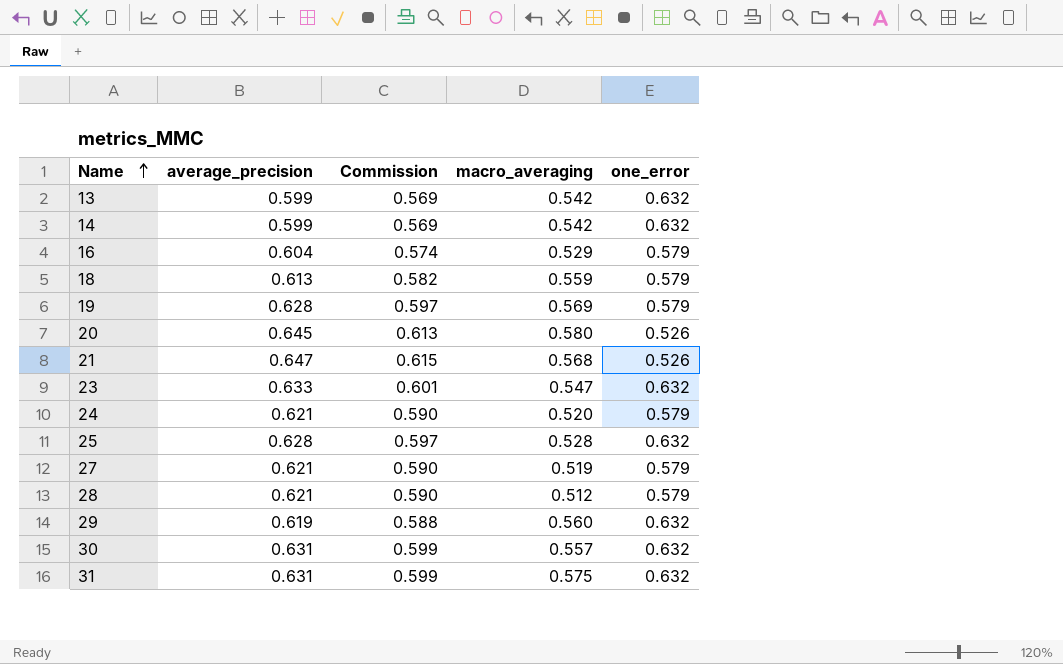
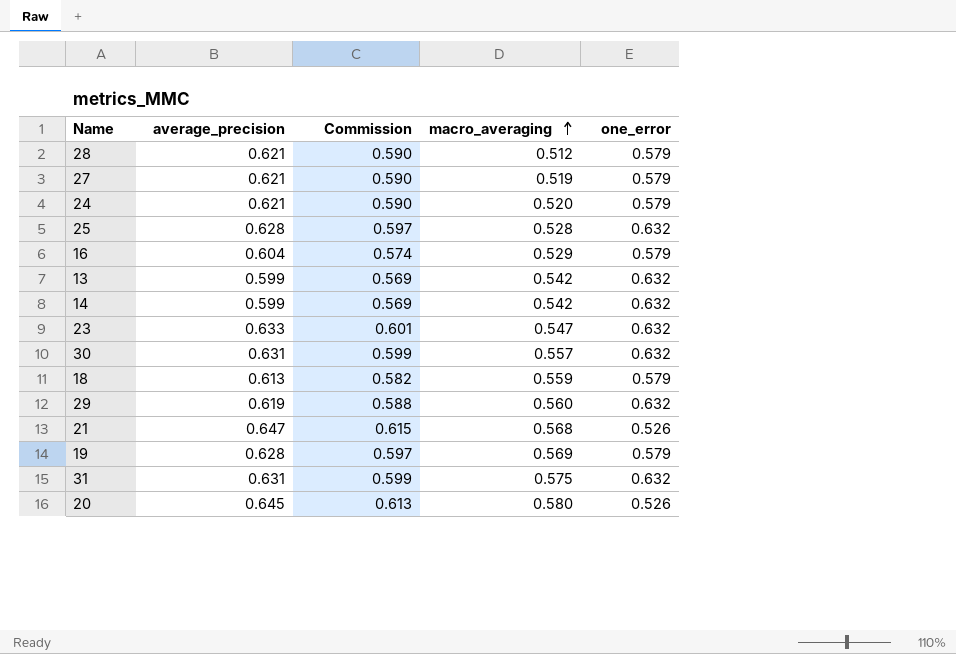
row order: Name ascending -> macro_averaging ascending

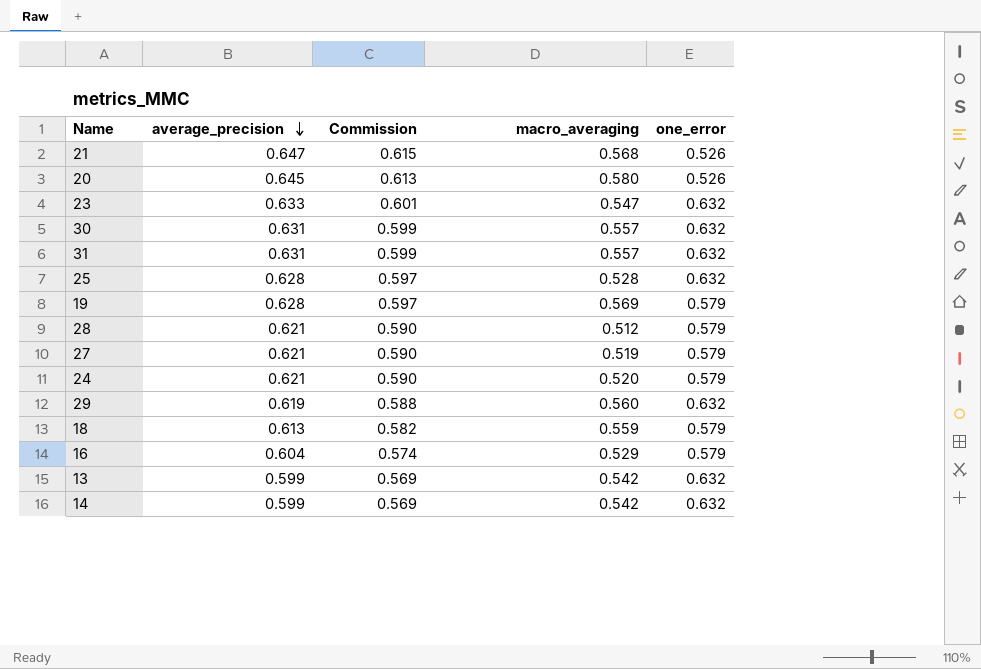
row order: macro_averaging ascending -> average_precision descending
31 | macro_averaging: 0.575 -> 0.557

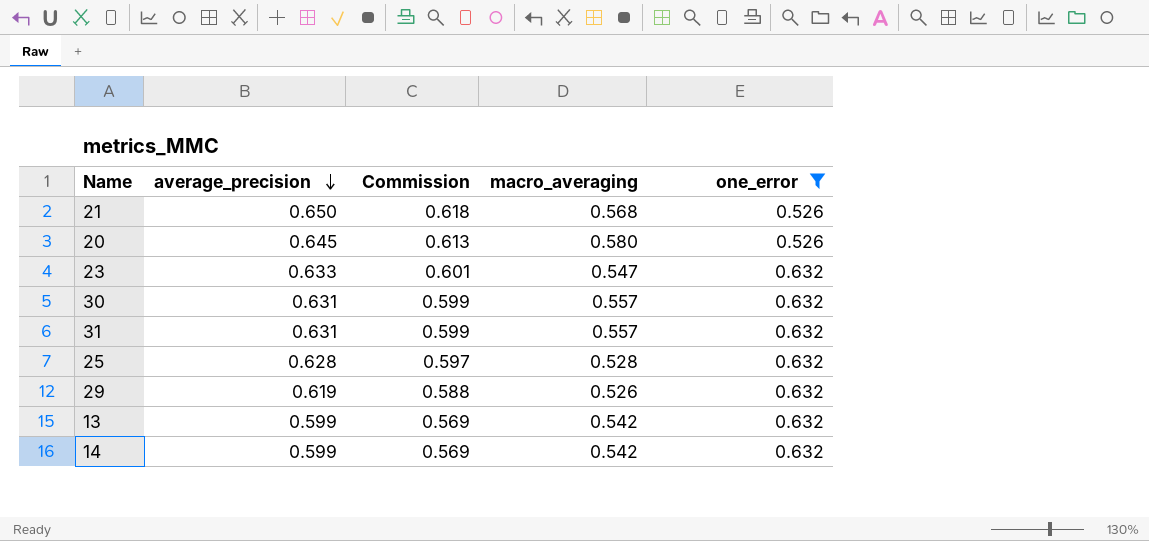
filter: none -> one_error != 0.579
21 | average_precision: 0.647 -> 0.650
21 | Commission: 0.615 -> 0.618
29 | macro_averaging: 0.560 -> 0.526

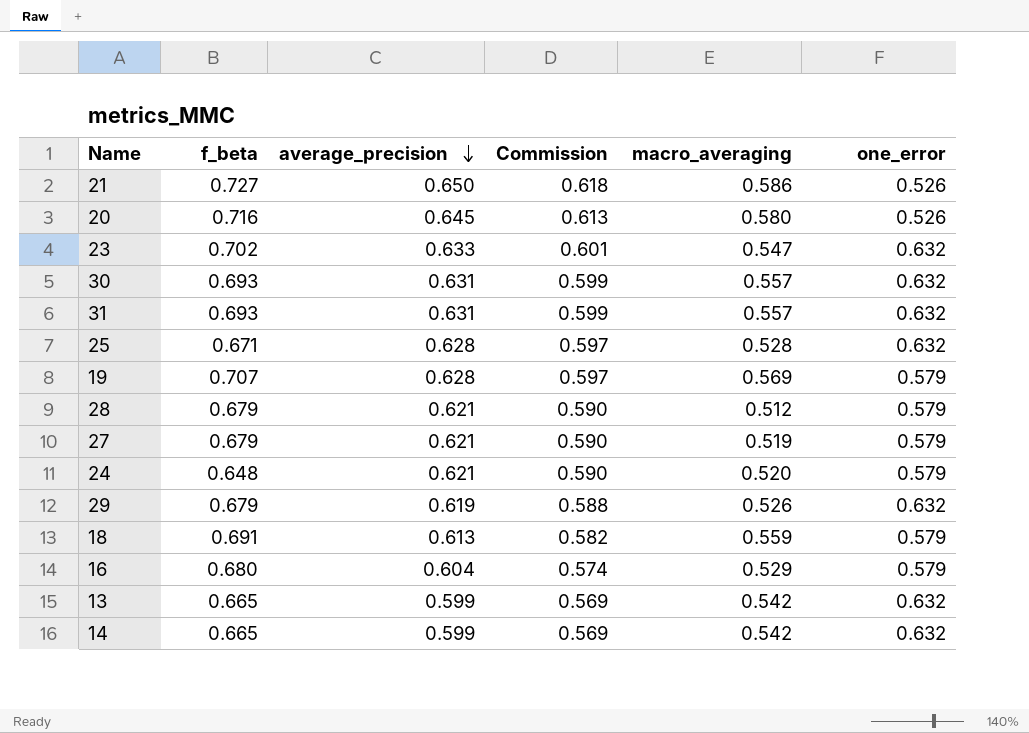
filter: one_error != 0.579 -> none
column f_beta | position: none -> 2
21 | macro_averaging: 0.568 -> 0.586

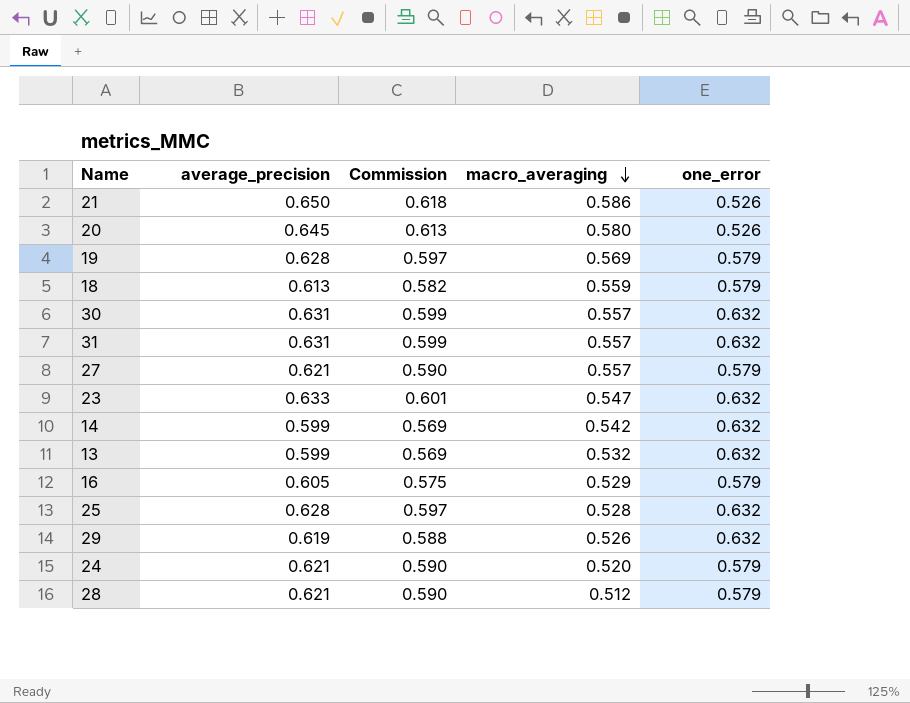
row order: average_precision descending -> macro_averaging descending
column f_beta | position: 2 -> none
27 | macro_averaging: 0.519 -> 0.557
13 | macro_averaging: 0.542 -> 0.532
16 | average_precision: 0.604 -> 0.605
16 | Commission: 0.574 -> 0.575

